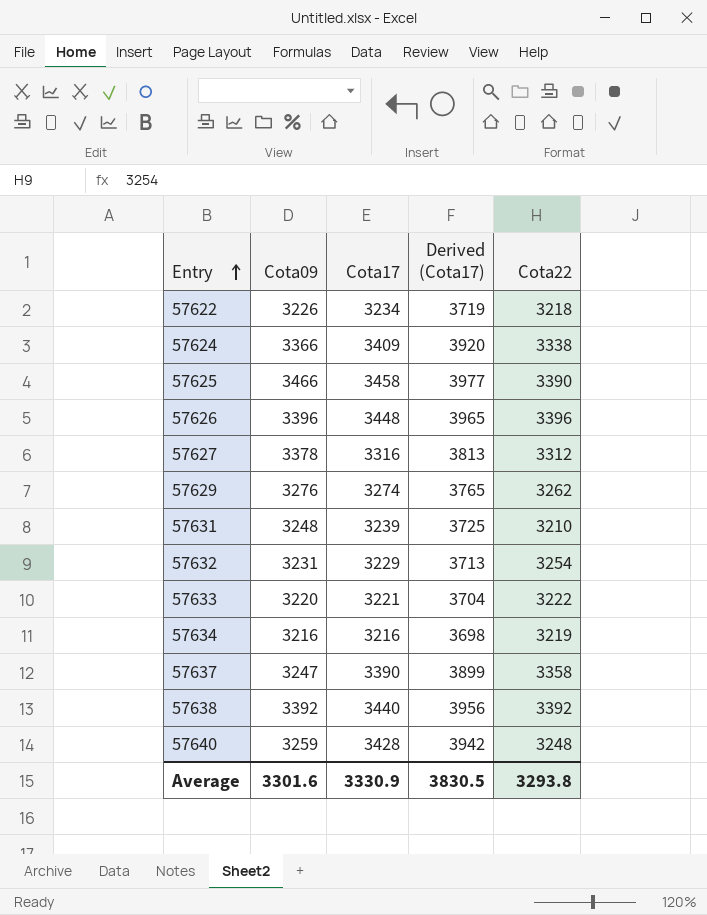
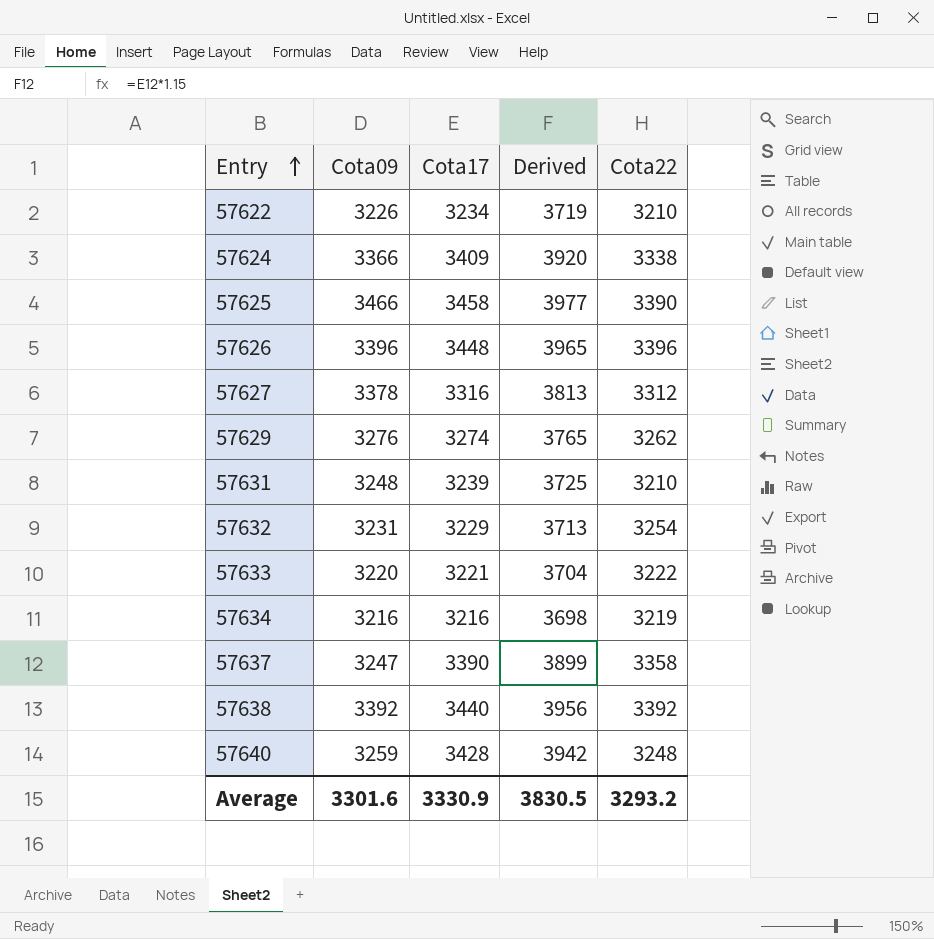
column name: Derived (Cota17) -> Derived
57622 | Cota22: 3218 -> 3210
Average | Cota22: 3293.8 -> 3293.2

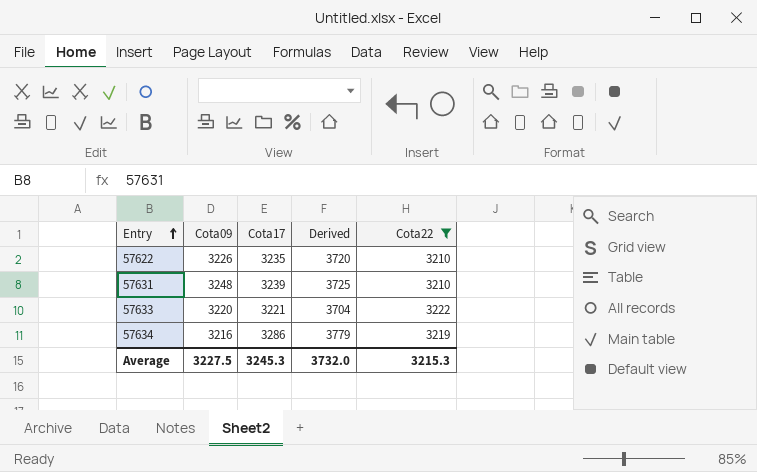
filter: none -> Cota22 <= 3222
57622 | Cota17: 3234 -> 3235
57622 | Derived: 3719 -> 3720
57634 | Cota17: 3216 -> 3286
57634 | Derived: 3698 -> 3779
Average | Cota09: 3301.6 -> 3227.5
Average | Cota17: 3330.9 -> 3245.3
Average | Derived: 3830.5 -> 3732.0
Average | Cota22: 3293.2 -> 3215.3

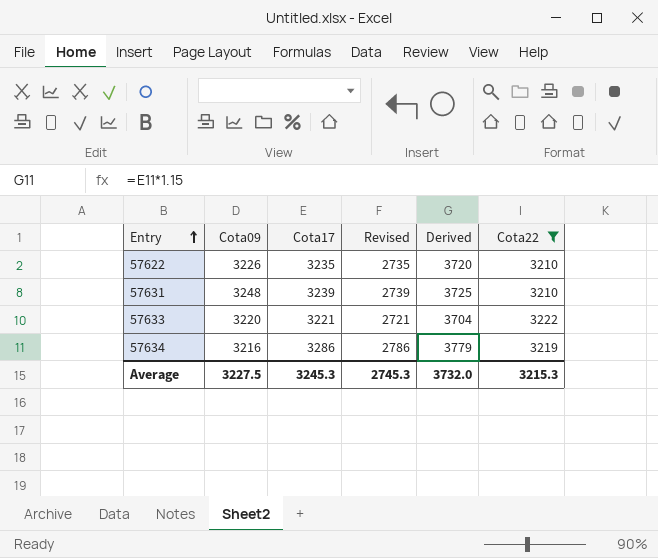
column Revised | formula: none -> [Cota17] - 500

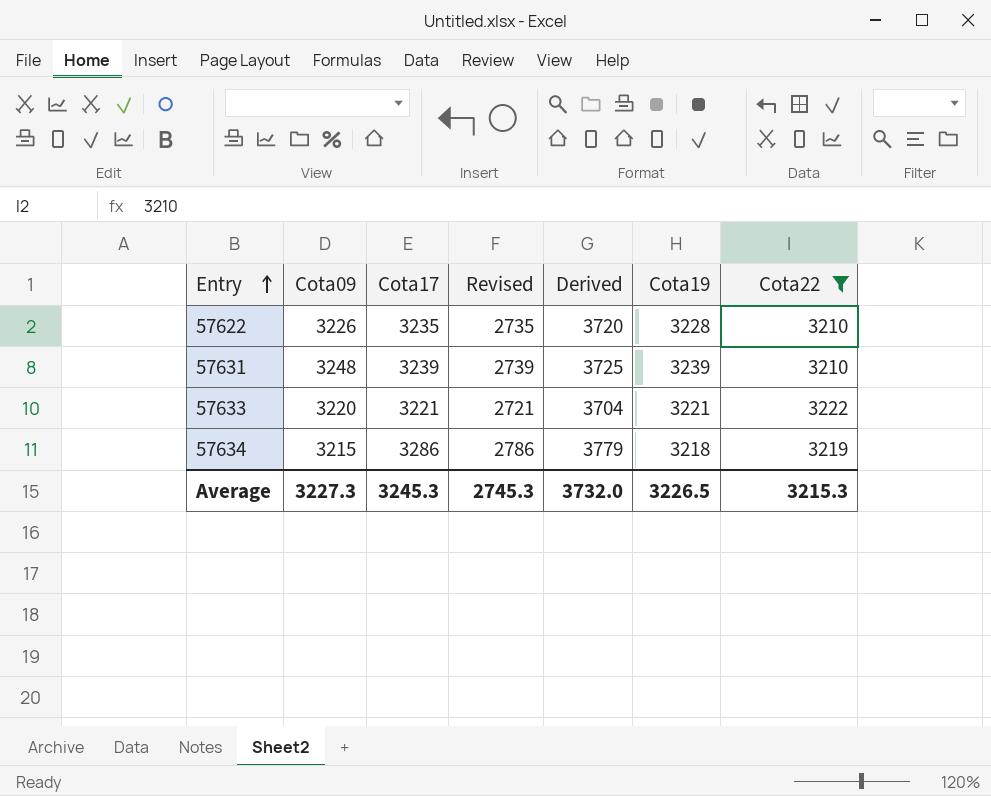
column Cota19 | position: none -> 6
57634 | Cota09: 3216 -> 3215
Average | Cota09: 3227.5 -> 3227.3

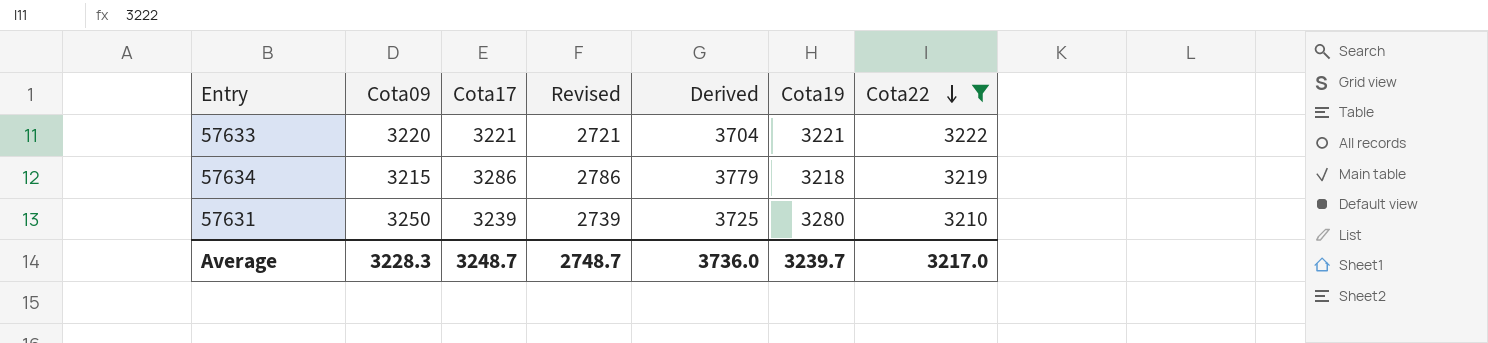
row order: Entry ascending -> Cota22 descending
row 57622: 3226 | 3235 | 2735 | 3720 | 3228 | 3210 -> none
57631 | Cota09: 3248 -> 3250
57631 | Cota19: 3239 -> 3280
Average | Cota09: 3227.3 -> 3228.3
Average | Cota17: 3245.3 -> 3248.7
Average | Revised: 2745.3 -> 2748.7
Average | Derived: 3732.0 -> 3736.0
Average | Cota19: 3226.5 -> 3239.7
Average | Cota22: 3215.3 -> 3217.0

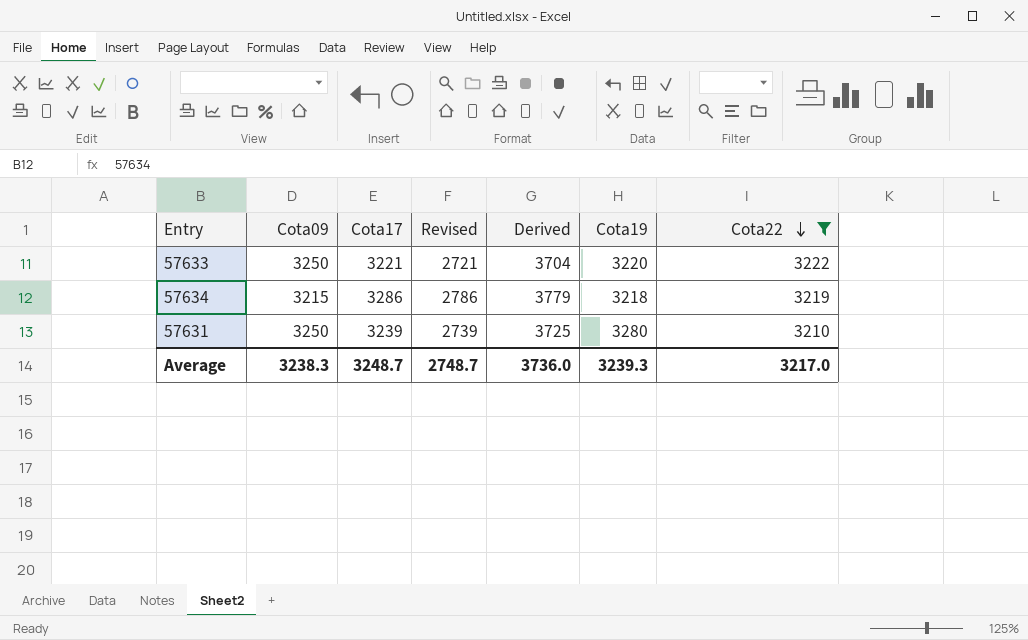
57633 | Cota09: 3220 -> 3250
57633 | Cota19: 3221 -> 3220
Average | Cota09: 3228.3 -> 3238.3
Average | Cota19: 3239.7 -> 3239.3

